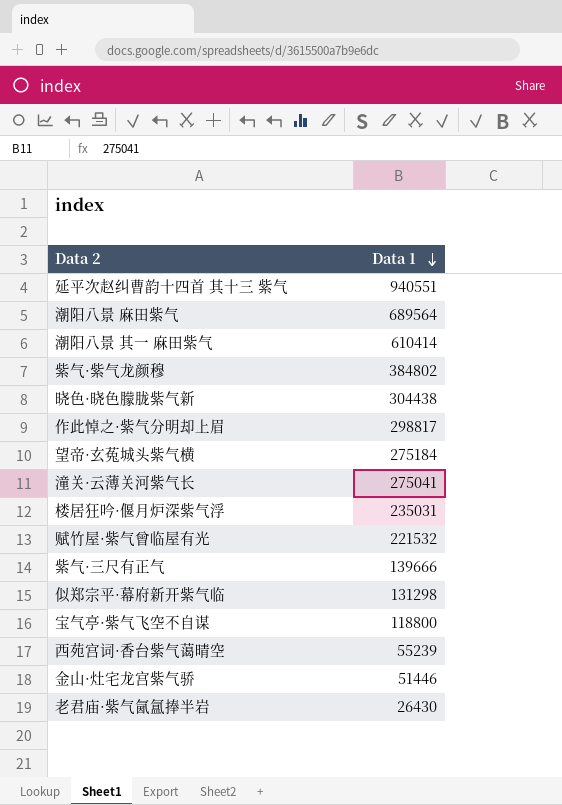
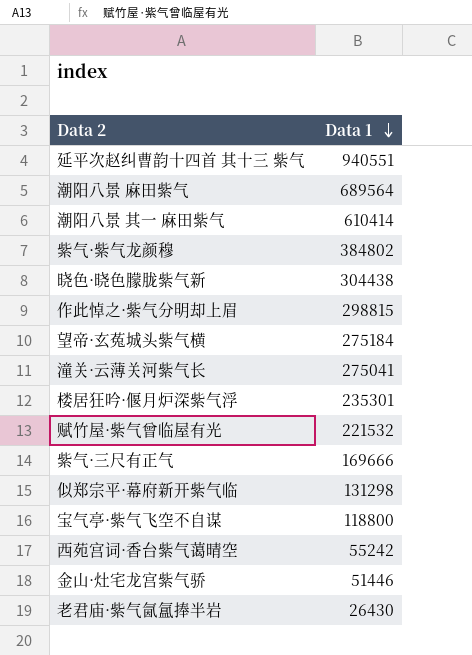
作此悼之·紫气分明却上眉 | Data 1: 298817 -> 298815
楼居狂吟·偃月炉深紫气浮 | Data 1: 235031 -> 235301
紫气·三尺有正气 | Data 1: 139666 -> 169666
西苑宫词·香台紫气蔼晴空 | Data 1: 55239 -> 55242

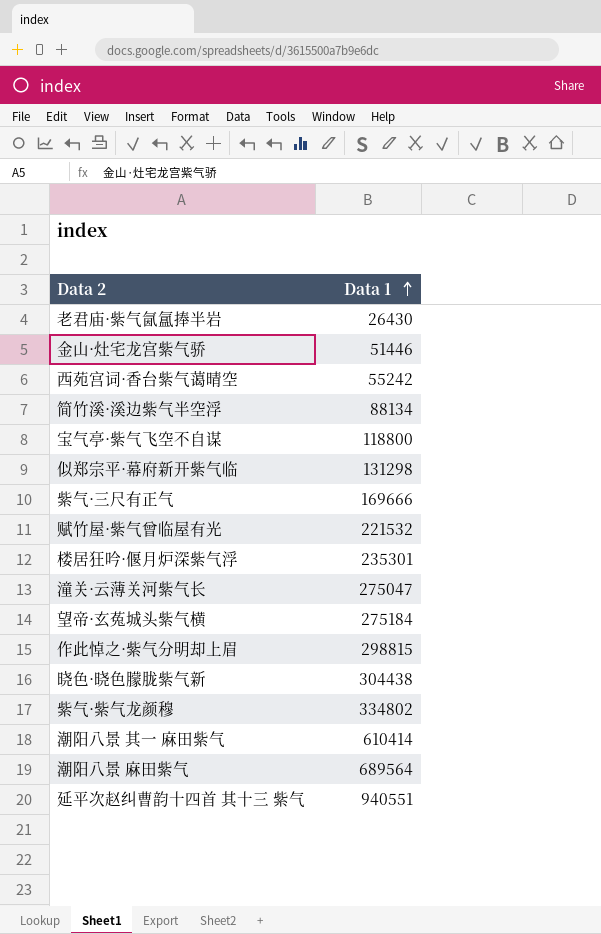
row order: Data 1 descending -> Data 1 ascending
row 简竹溪·溪边紫气半空浮: none -> 88134
潼关·云薄关河紫气长 | Data 1: 275041 -> 275047
紫气·紫气龙颜穆 | Data 1: 384802 -> 334802

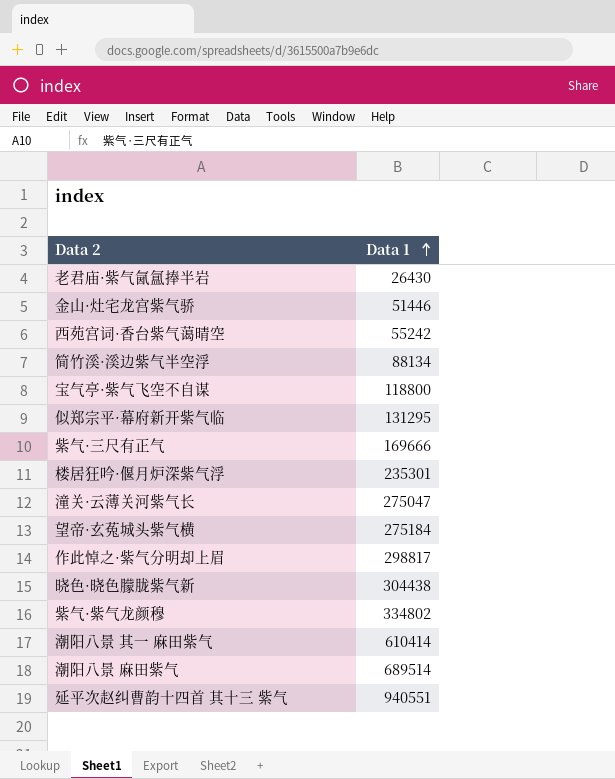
row 赋竹屋·紫气曾临屋有光: 221532 -> none
似郑宗平·幕府新开紫气临 | Data 1: 131298 -> 131295
作此悼之·紫气分明却上眉 | Data 1: 298815 -> 298817
潮阳八景 麻田紫气 | Data 1: 689564 -> 689514

